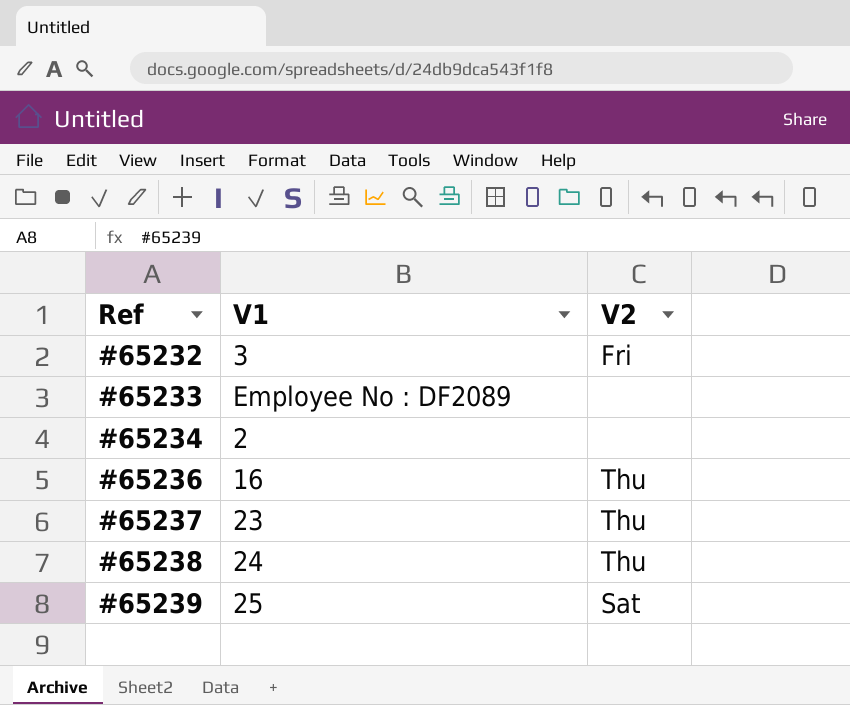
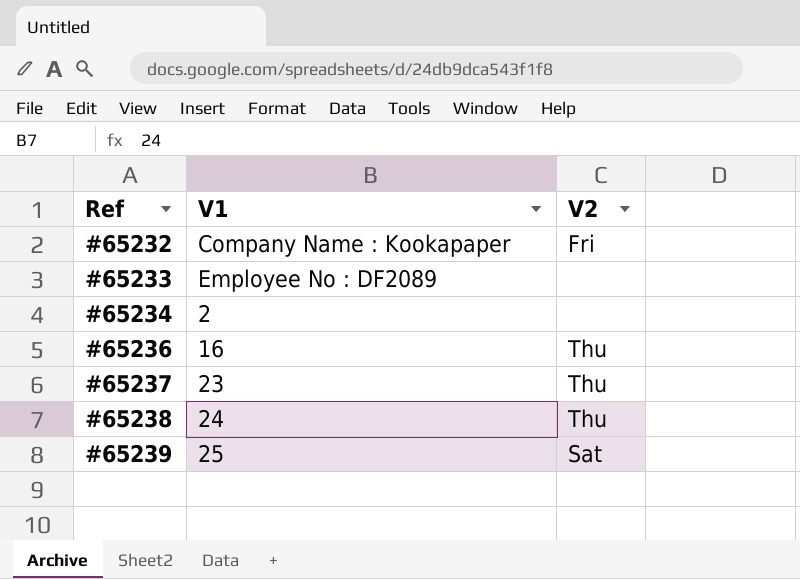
#65232 | V1: 3 -> Company Name : Kookapaper

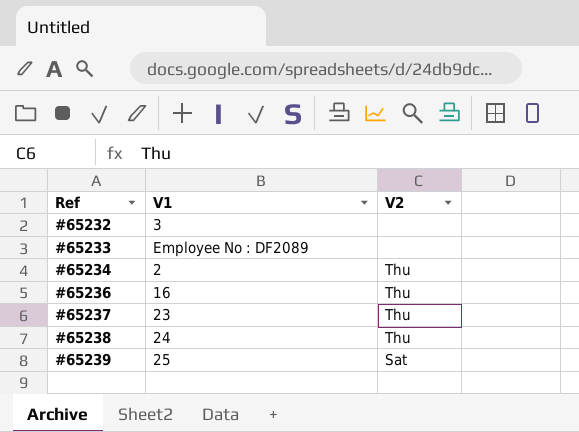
#65232 | V1: Company Name : Kookapaper -> 3
#65232 | V2: Fri -> none
#65234 | V2: none -> Thu

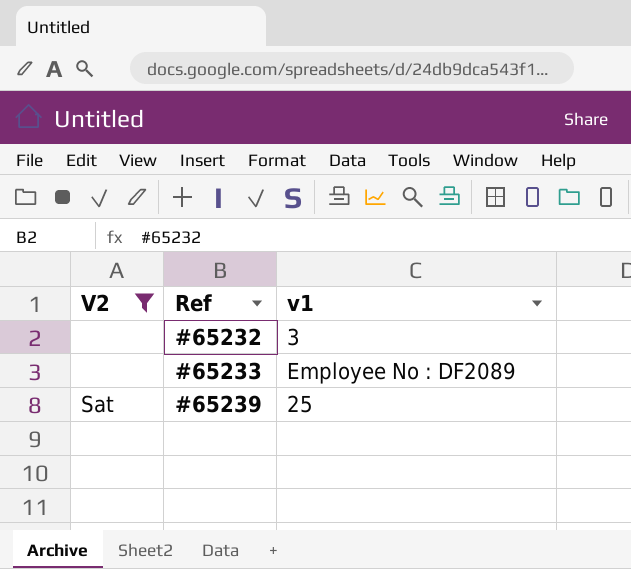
filter: none -> V2 != Thu
column V2 | position: 3 -> 1
column name: V1 -> v1

